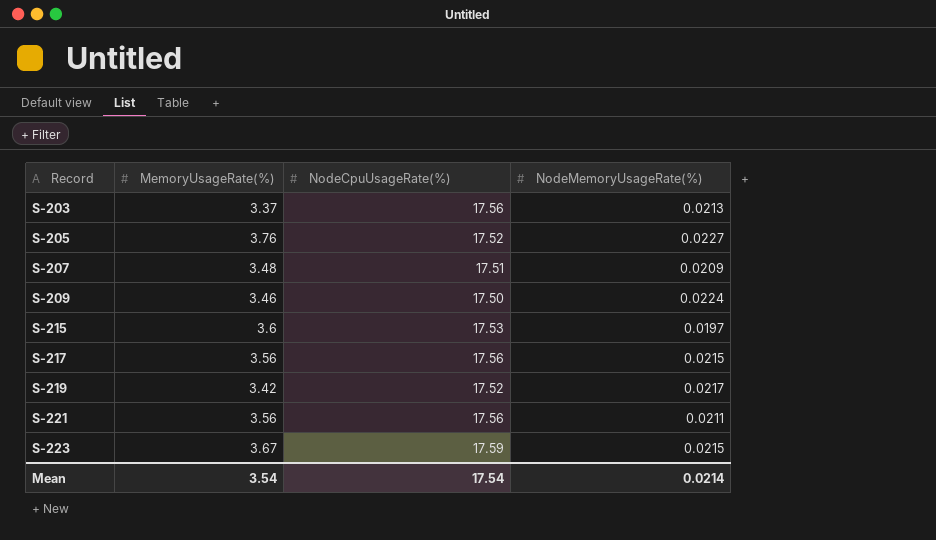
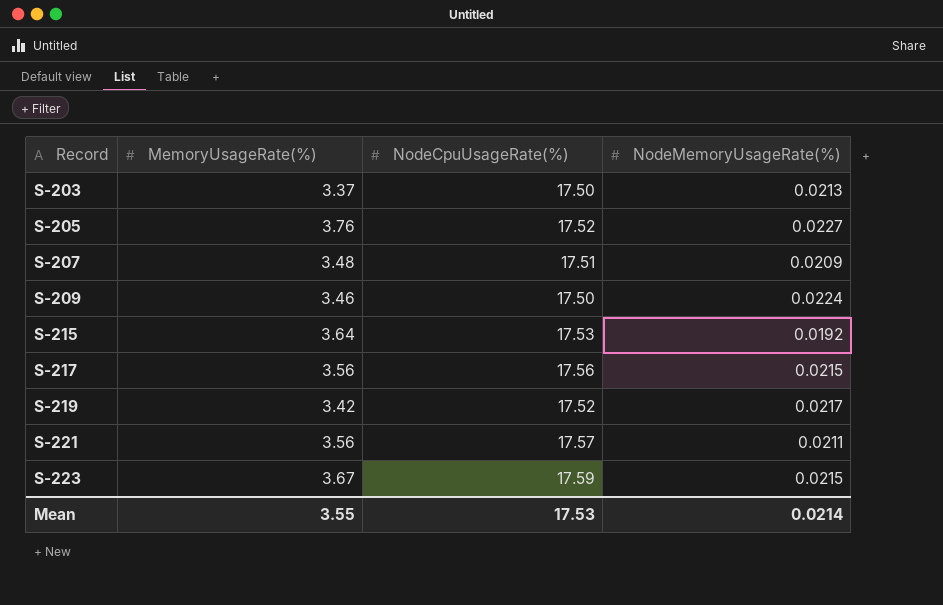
S-203 | NodeCpuUsageRate(%): 17.56 -> 17.50
S-215 | MemoryUsageRate(%): 3.6 -> 3.64
S-215 | NodeMemoryUsageRate(%): 0.0197 -> 0.0192
S-221 | NodeCpuUsageRate(%): 17.56 -> 17.57
Mean | MemoryUsageRate(%): 3.54 -> 3.55
Mean | NodeCpuUsageRate(%): 17.54 -> 17.53

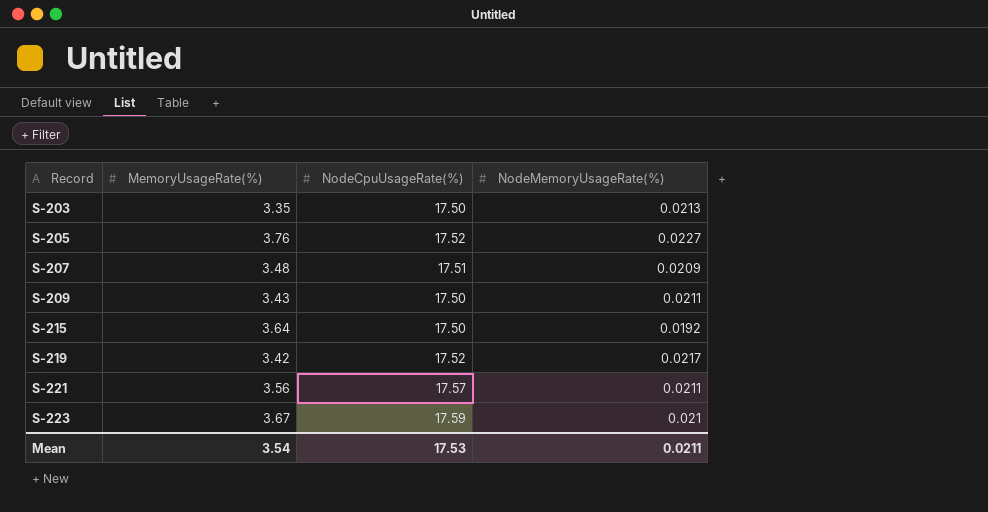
row S-217: 3.56 | 17.56 | 0.0215 -> none
S-203 | MemoryUsageRate(%): 3.37 -> 3.35
S-209 | MemoryUsageRate(%): 3.46 -> 3.43
S-209 | NodeMemoryUsageRate(%): 0.0224 -> 0.0211
S-215 | NodeCpuUsageRate(%): 17.53 -> 17.50
S-223 | NodeMemoryUsageRate(%): 0.0215 -> 0.021
Mean | MemoryUsageRate(%): 3.55 -> 3.54
Mean | NodeMemoryUsageRate(%): 0.0214 -> 0.0211

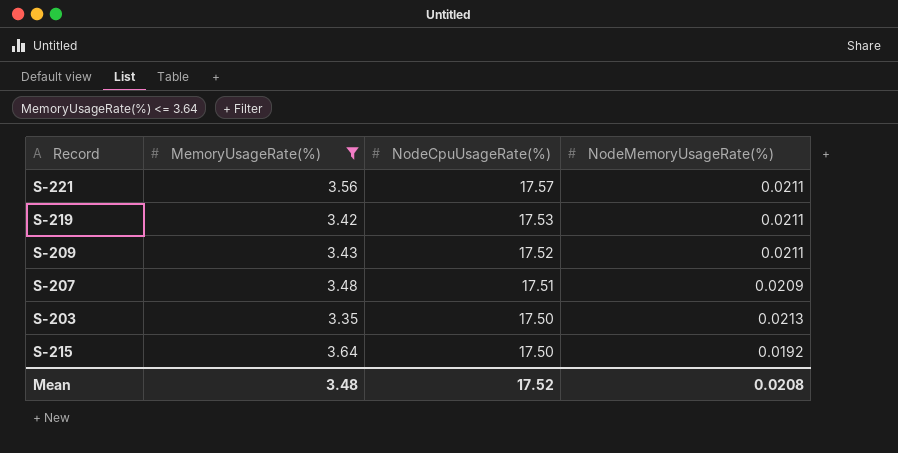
filter: none -> MemoryUsageRate(%) <= 3.64
row order: Record ascending -> NodeCpuUsageRate(%) descending
S-219 | NodeCpuUsageRate(%): 17.52 -> 17.53
S-219 | NodeMemoryUsageRate(%): 0.0217 -> 0.0211
S-209 | NodeCpuUsageRate(%): 17.50 -> 17.52
Mean | MemoryUsageRate(%): 3.54 -> 3.48
Mean | NodeCpuUsageRate(%): 17.53 -> 17.52
Mean | NodeMemoryUsageRate(%): 0.0211 -> 0.0208

